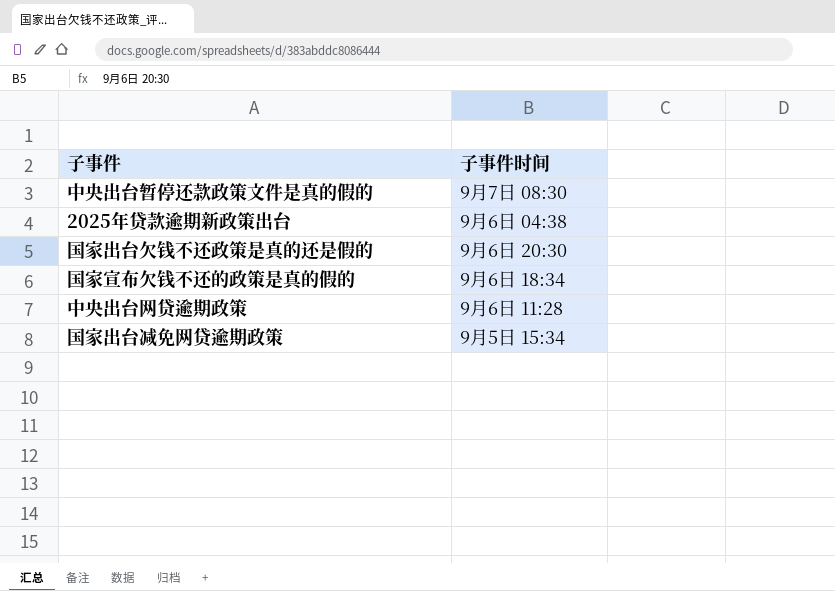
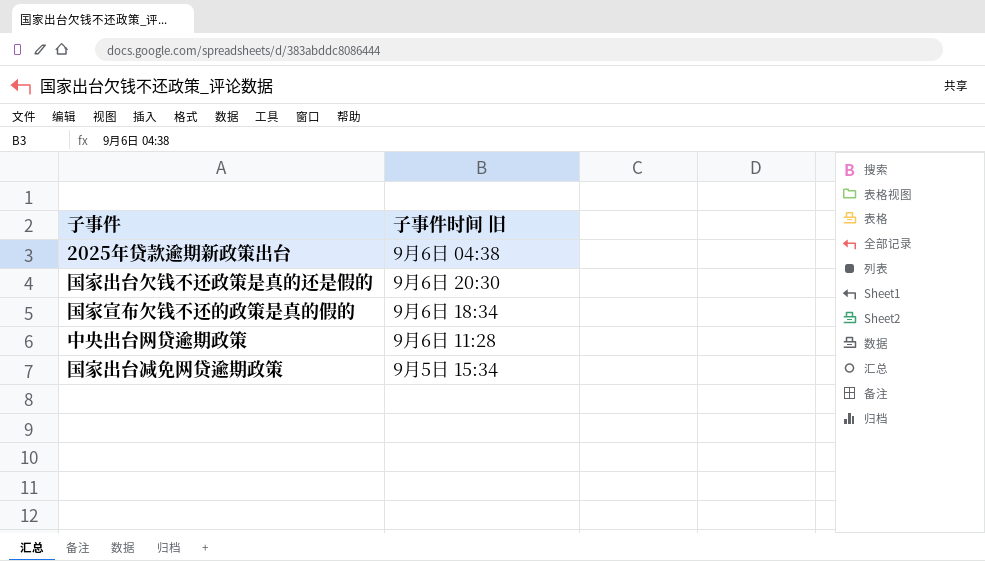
column name: 子事件时间 -> 子事件时间 旧
row 中央出台暂停还款政策文件是真的假的: 9月7日 08:30 -> none

